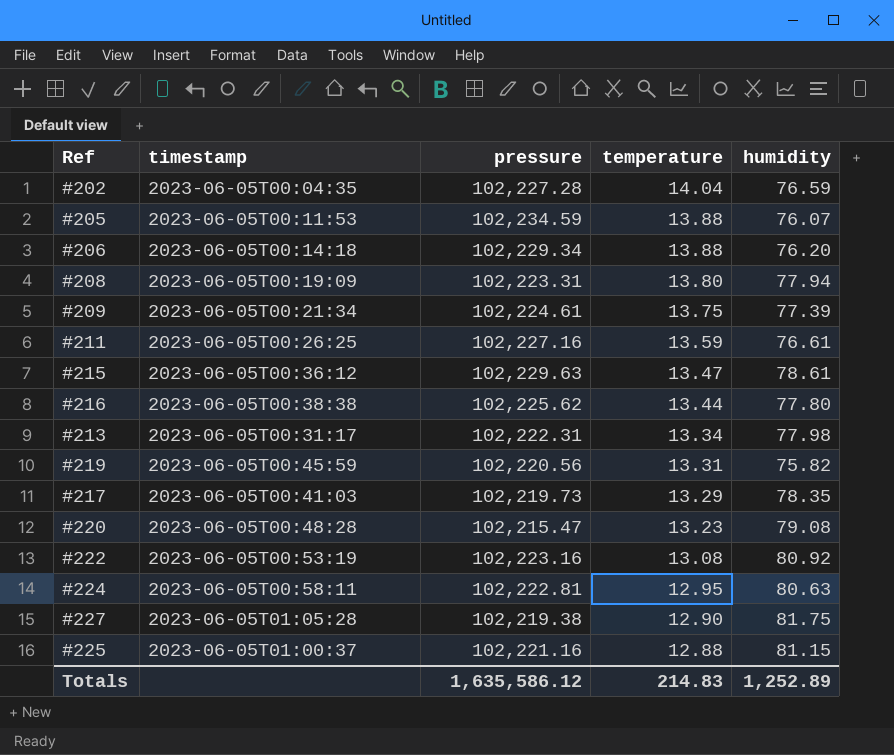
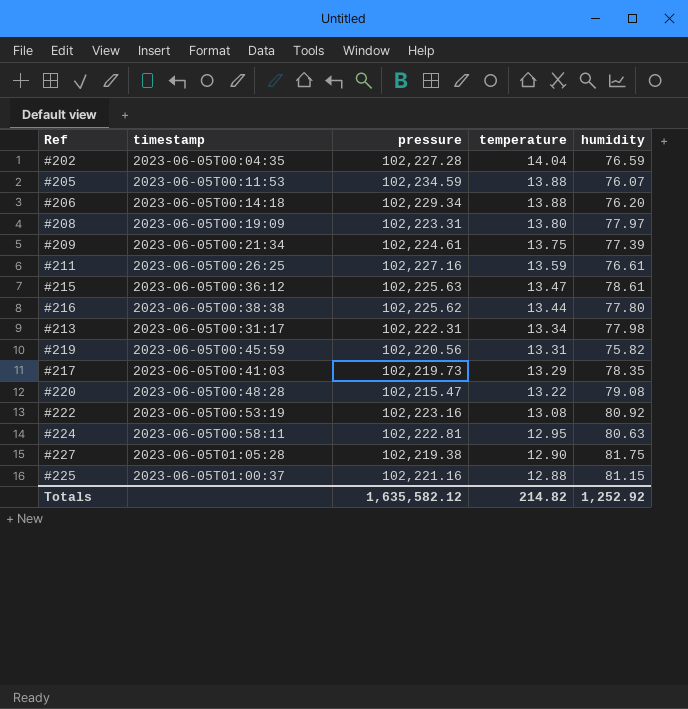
#208 | humidity: 77.94 -> 77.97
#215 | pressure: 102,229.63 -> 102,225.63
#220 | temperature: 13.23 -> 13.22
Totals | pressure: 1,635,586.12 -> 1,635,582.12
Totals | temperature: 214.83 -> 214.82
Totals | humidity: 1,252.89 -> 1,252.92

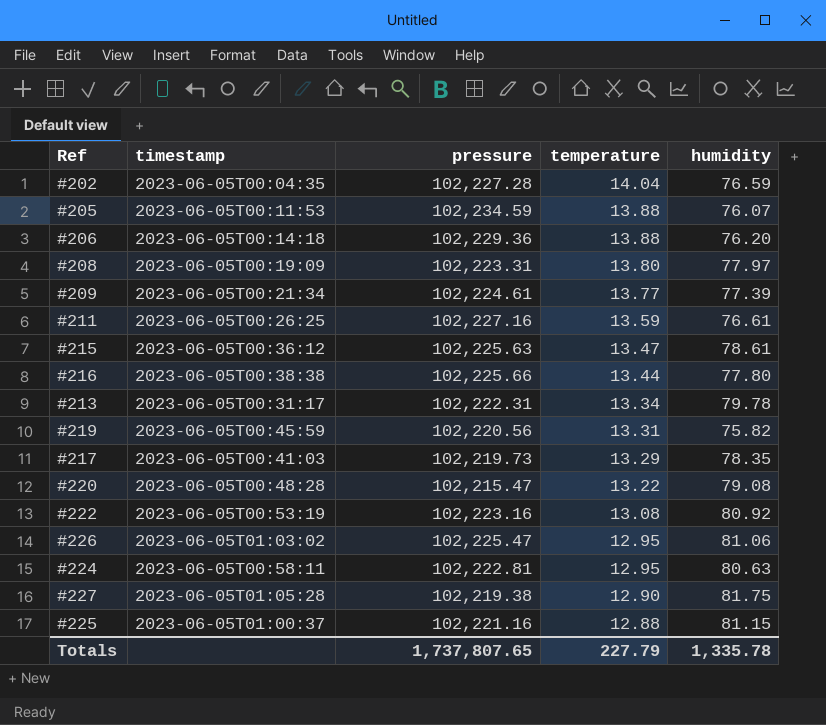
#206 | pressure: 102,229.34 -> 102,229.36
#209 | temperature: 13.75 -> 13.77
#216 | pressure: 102,225.62 -> 102,225.66
#213 | humidity: 77.98 -> 79.78
row #226: none -> 2023-06-05T01:03:02 | 102,225.47 | 12.95 | 81.06
Totals | pressure: 1,635,582.12 -> 1,737,807.65
Totals | temperature: 214.82 -> 227.79
Totals | humidity: 1,252.92 -> 1,335.78

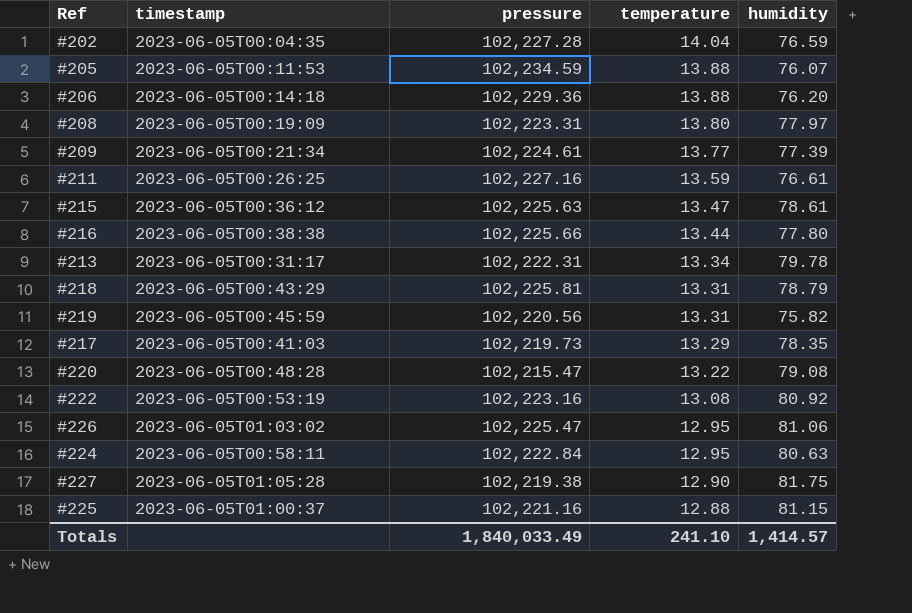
row #218: none -> 2023-06-05T00:43:29 | 102,225.81 | 13.31 | 78.79
#224 | pressure: 102,222.81 -> 102,222.84
Totals | pressure: 1,737,807.65 -> 1,840,033.49
Totals | temperature: 227.79 -> 241.10
Totals | humidity: 1,335.78 -> 1,414.57

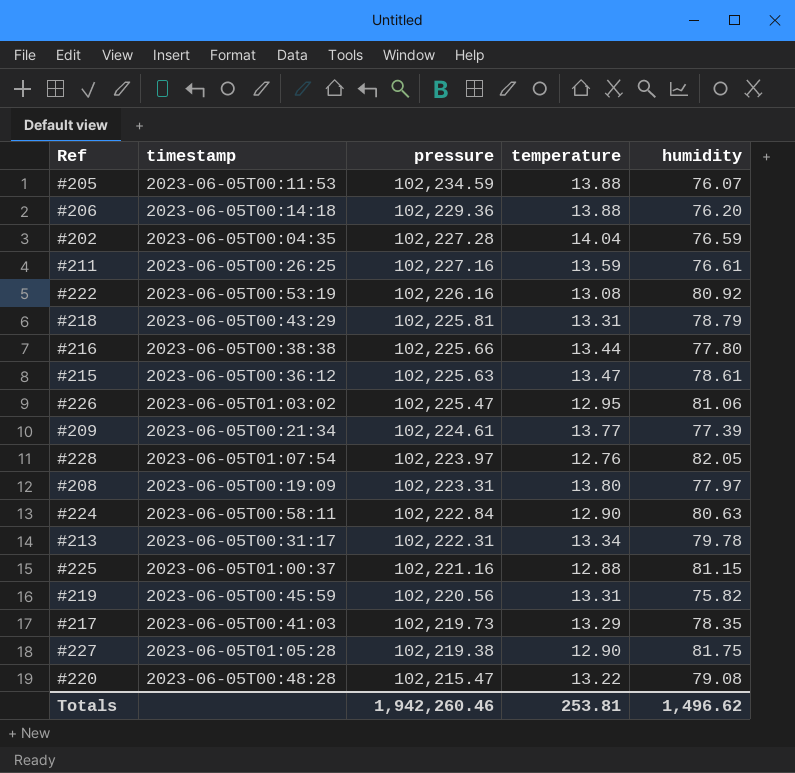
row order: temperature descending -> pressure descending
#222 | pressure: 102,223.16 -> 102,226.16
row #228: none -> 2023-06-05T01:07:54 | 102,223.97 | 12.76 | 82.05
#224 | temperature: 12.95 -> 12.90
Totals | pressure: 1,840,033.49 -> 1,942,260.46
Totals | temperature: 241.10 -> 253.81
Totals | humidity: 1,414.57 -> 1,496.62

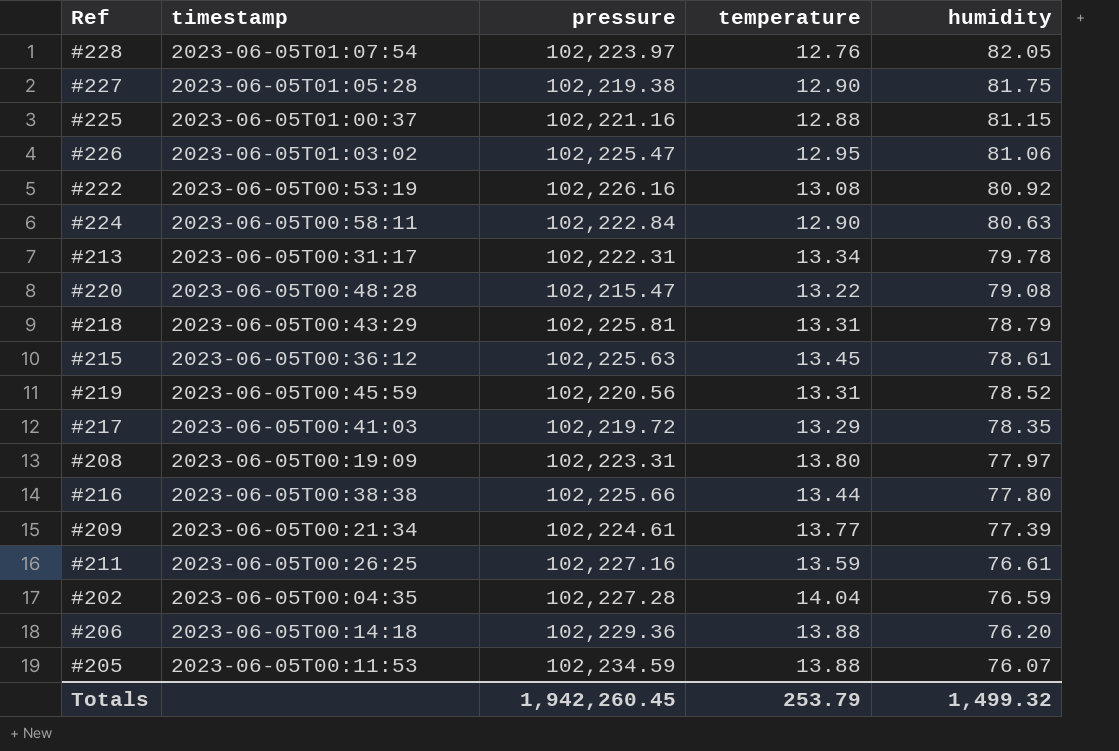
row order: pressure descending -> humidity descending
#215 | temperature: 13.47 -> 13.45
#219 | humidity: 75.82 -> 78.52
#217 | pressure: 102,219.73 -> 102,219.72
Totals | pressure: 1,942,260.46 -> 1,942,260.45
Totals | temperature: 253.81 -> 253.79
Totals | humidity: 1,496.62 -> 1,499.32

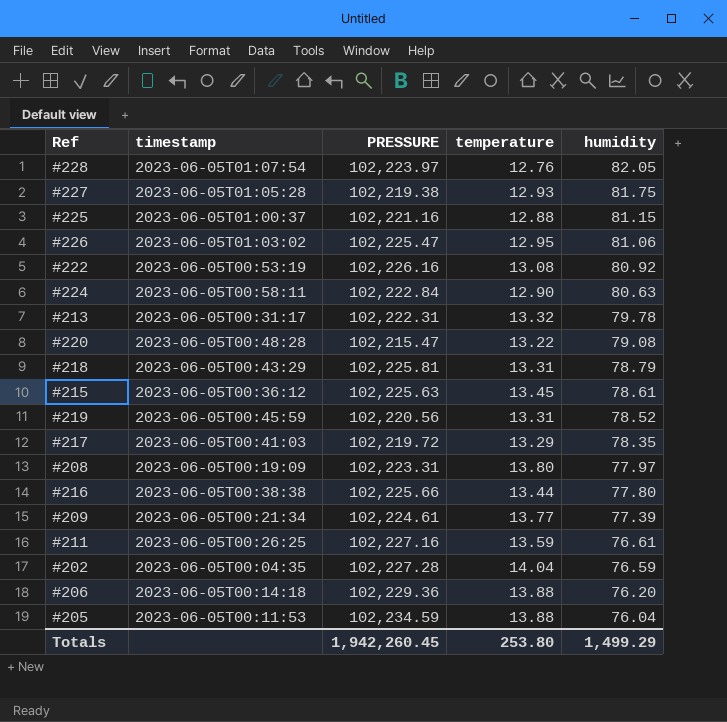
column name: pressure -> PRESSURE
#227 | temperature: 12.90 -> 12.93
#213 | temperature: 13.34 -> 13.32
#205 | humidity: 76.07 -> 76.04
Totals | temperature: 253.79 -> 253.80
Totals | humidity: 1,499.32 -> 1,499.29

